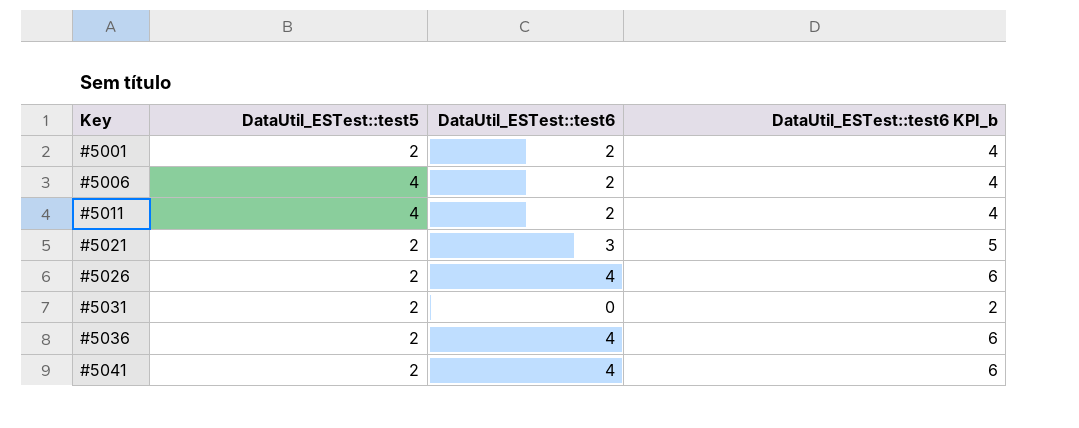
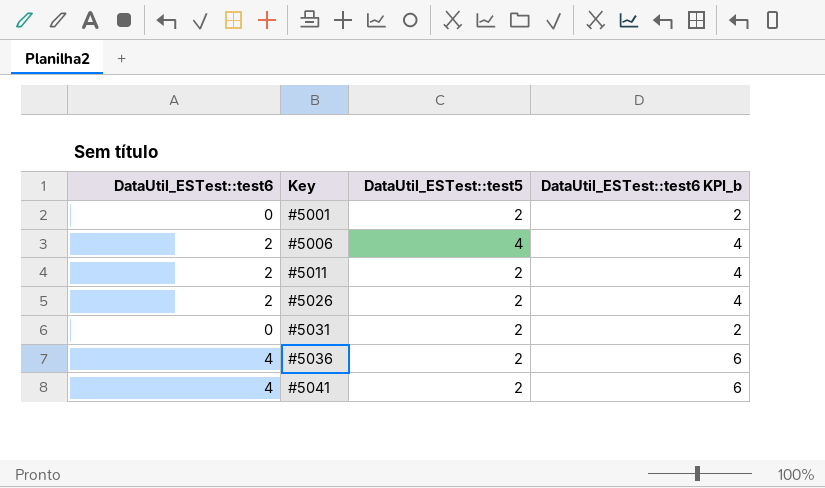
column DataUtil_ESTest::test6 | position: 3 -> 1
row #5021: 2 | 3 | 5 -> none
#5001 | DataUtil_ESTest::test6: 2 -> 0
#5001 | DataUtil_ESTest::test6 KPI_b: 4 -> 2
#5011 | DataUtil_ESTest::test5: 4 -> 2
#5026 | DataUtil_ESTest::test6: 4 -> 2
#5026 | DataUtil_ESTest::test6 KPI_b: 6 -> 4

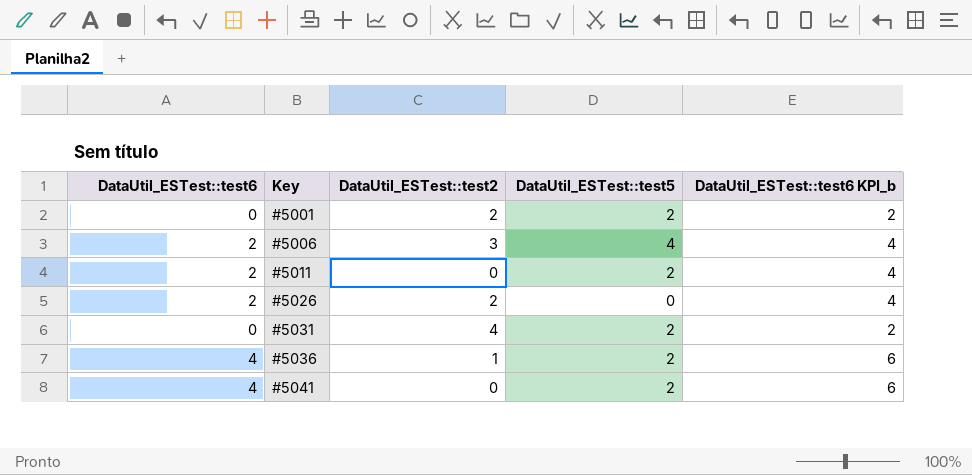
column DataUtil_ESTest::test2 | position: none -> 3
#5026 | DataUtil_ESTest::test5: 2 -> 0

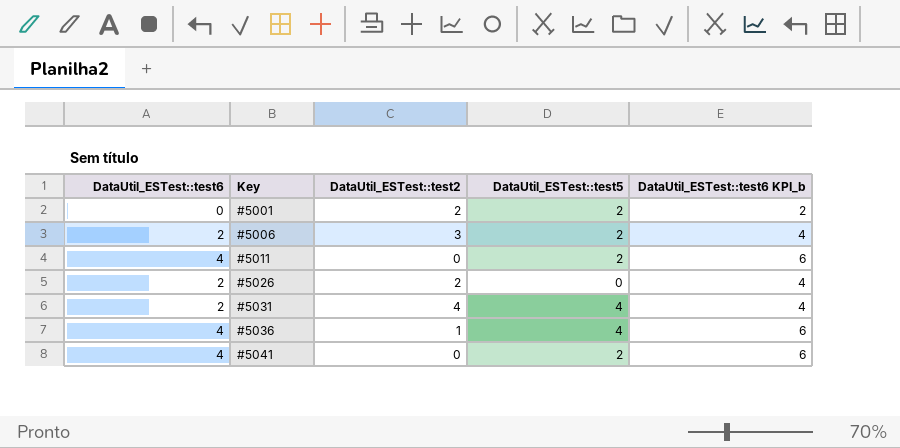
#5006 | DataUtil_ESTest::test5: 4 -> 2
#5011 | DataUtil_ESTest::test6: 2 -> 4
#5011 | DataUtil_ESTest::test6 KPI_b: 4 -> 6
#5031 | DataUtil_ESTest::test6: 0 -> 2
#5031 | DataUtil_ESTest::test5: 2 -> 4
#5031 | DataUtil_ESTest::test6 KPI_b: 2 -> 4
#5036 | DataUtil_ESTest::test5: 2 -> 4

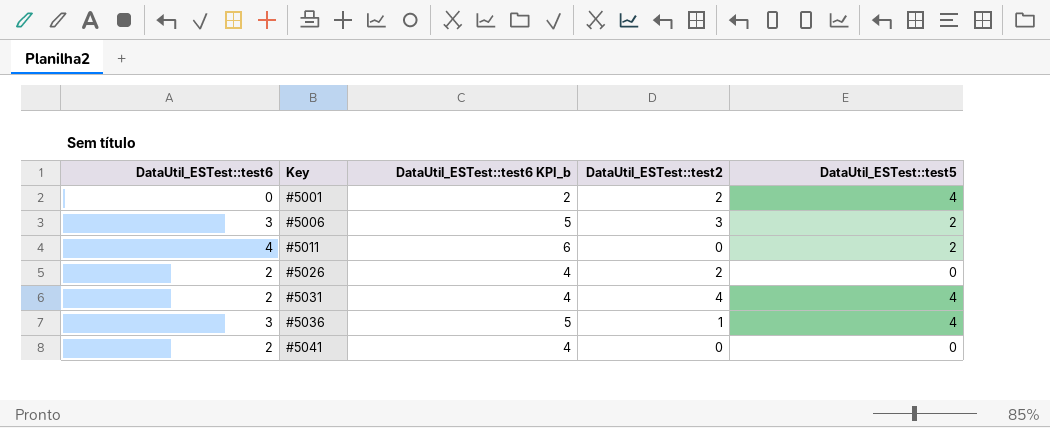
column DataUtil_ESTest::test6 KPI_b | position: 5 -> 3
#5001 | DataUtil_ESTest::test5: 2 -> 4
#5006 | DataUtil_ESTest::test6: 2 -> 3
#5006 | DataUtil_ESTest::test6 KPI_b: 4 -> 5
#5036 | DataUtil_ESTest::test6: 4 -> 3
#5036 | DataUtil_ESTest::test6 KPI_b: 6 -> 5
#5041 | DataUtil_ESTest::test6: 4 -> 2
#5041 | DataUtil_ESTest::test6 KPI_b: 6 -> 4
#5041 | DataUtil_ESTest::test5: 2 -> 0

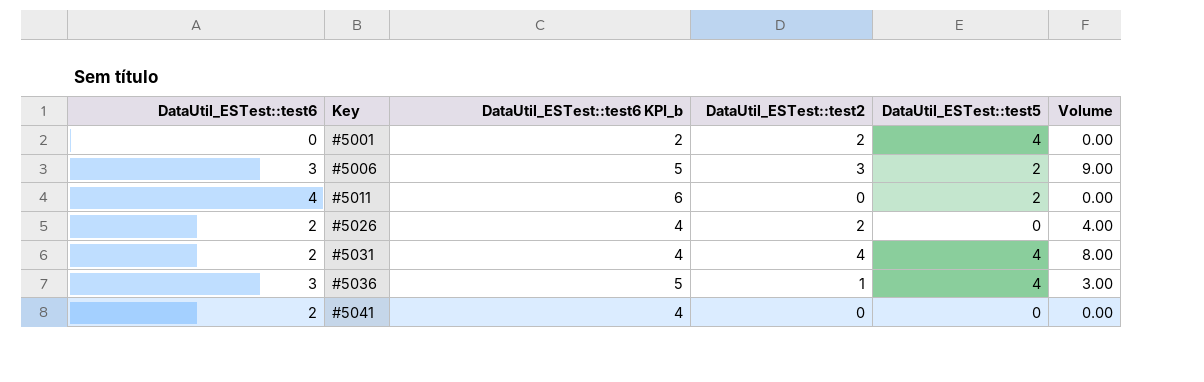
column Volume | formula: none -> [DataUtil_ESTest::test6] * [DataUtil_ESTest::test2]

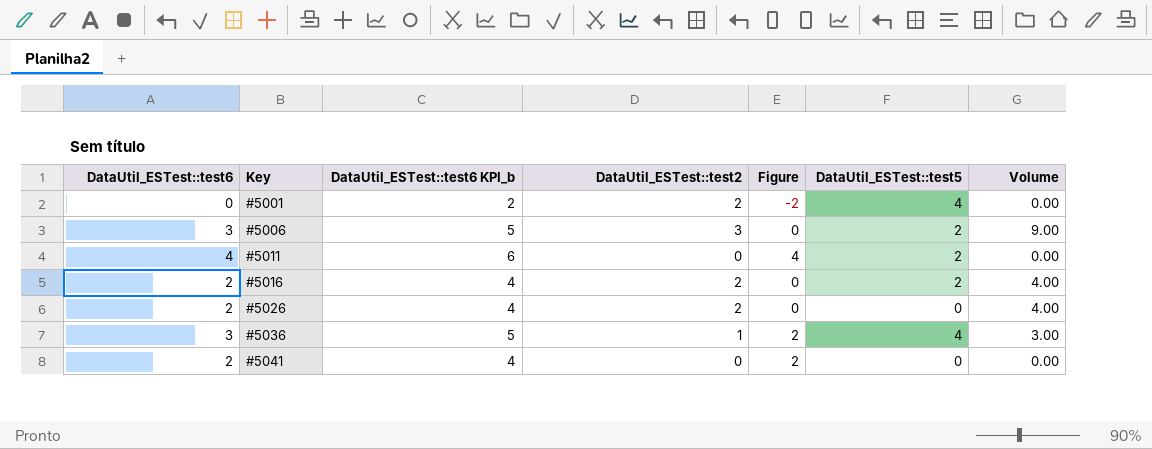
column Figure | formula: none -> [DataUtil_ESTest::test6] - [DataUtil_ESTest::test2]
row #5031: 2 | 4 | 4 | 4 | 8.00 -> none
row #5016: none -> 2 | 4 | 2 | 0 | 2 | 4.00

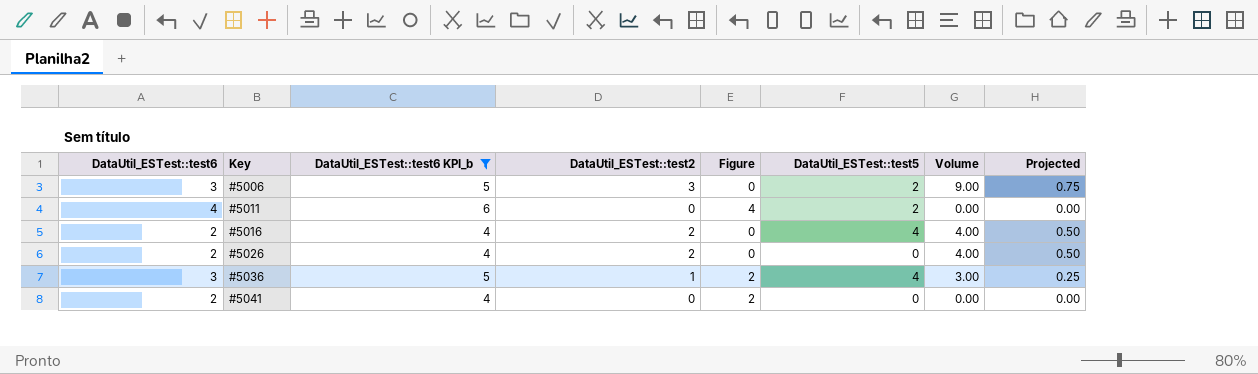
filter: none -> DataUtil_ESTest::test6 KPI_b != 2
column Projected | formula: none -> [DataUtil_ESTest::test2] * 0.25
#5016 | DataUtil_ESTest::test5: 2 -> 4

